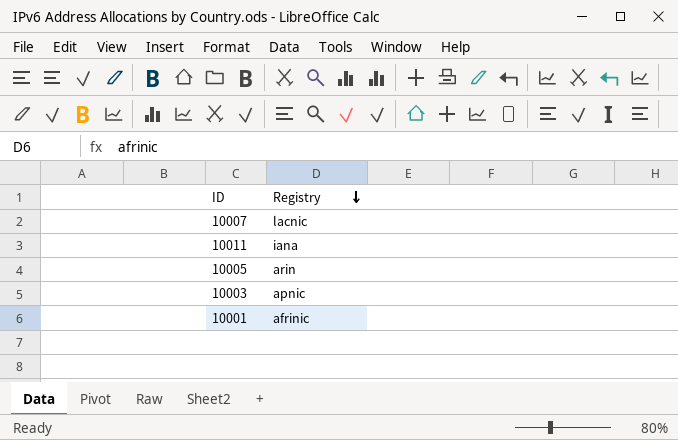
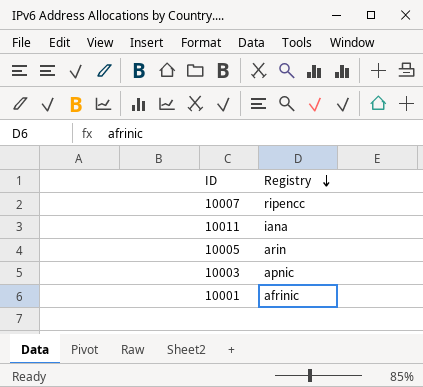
10007 | Registry: lacnic -> ripencc

